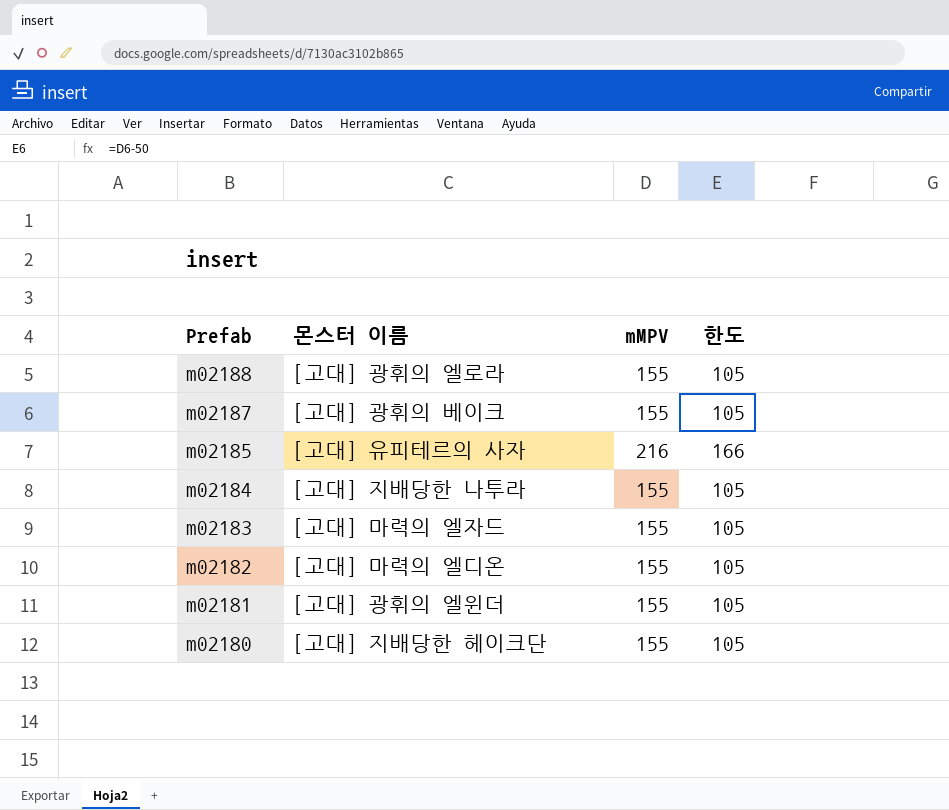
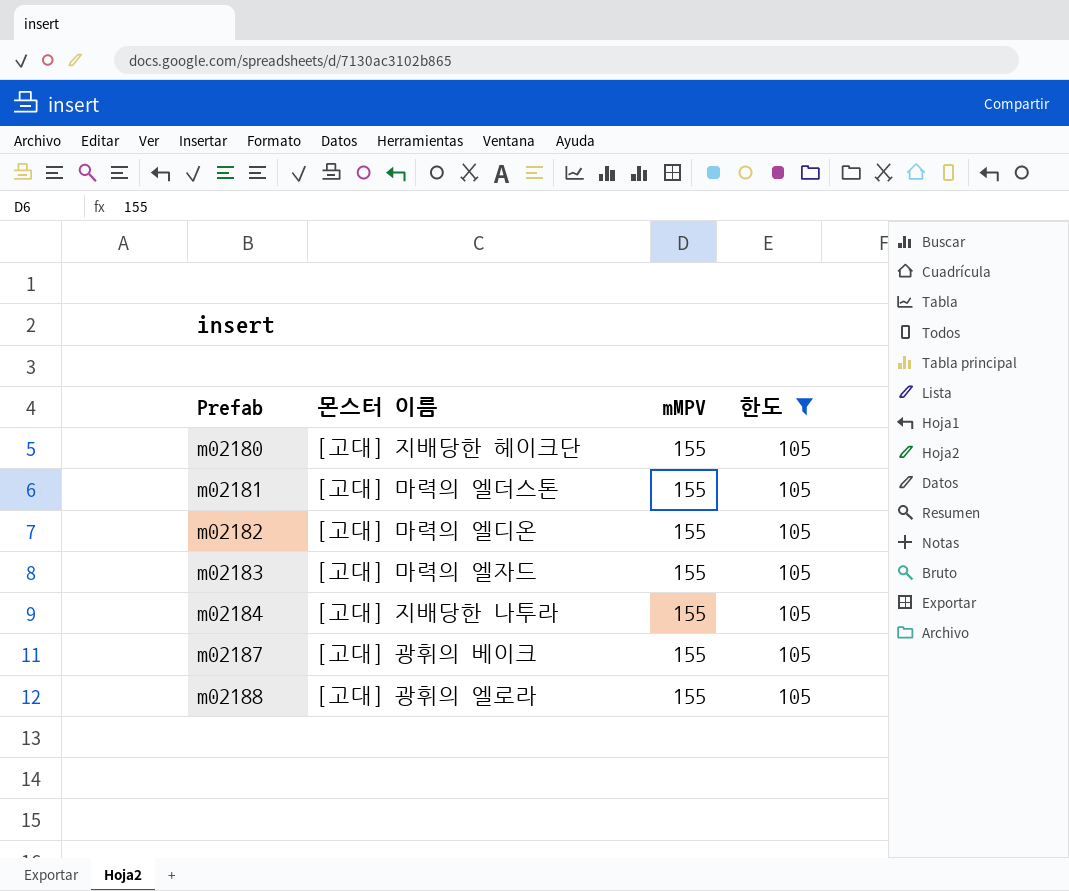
filter: none -> 한도 = 105
row order: Prefab descending -> Prefab ascending
m02181 | 몬스터 이름: [고대] 광휘의 엘윈더 -> [고대] 마력의 엘더스톤

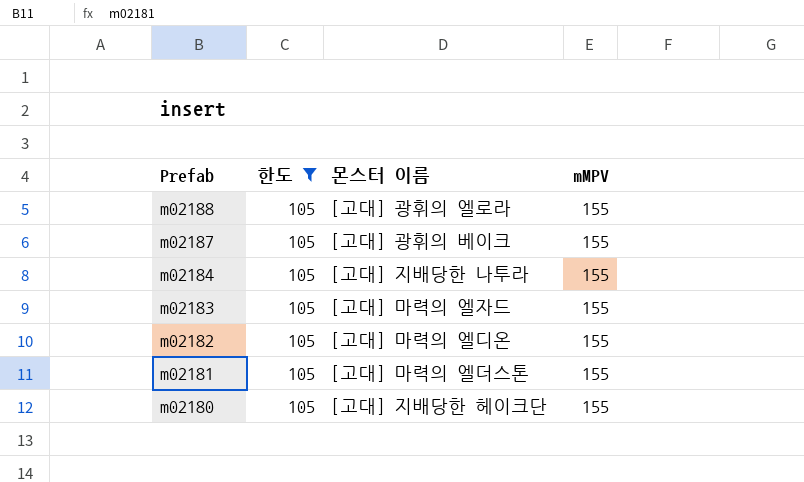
row order: Prefab ascending -> Prefab descending
column 한도 | position: 4 -> 2

